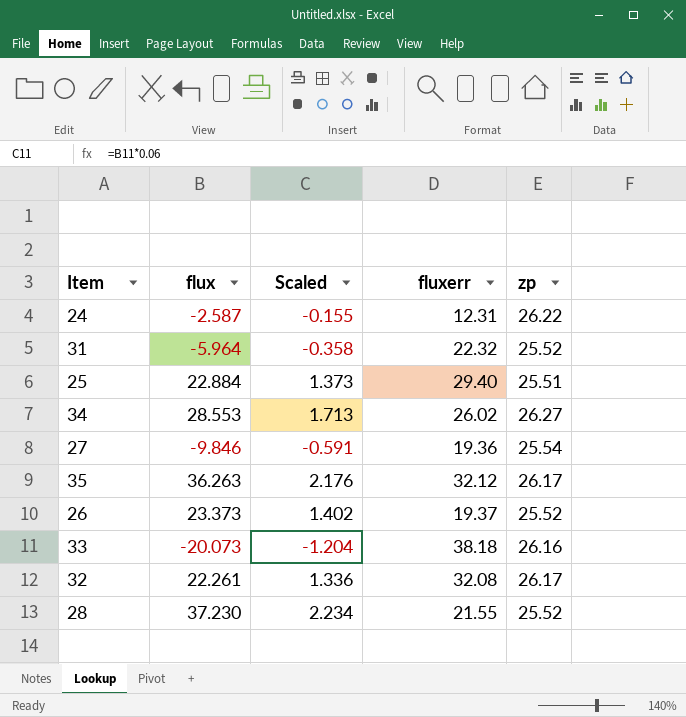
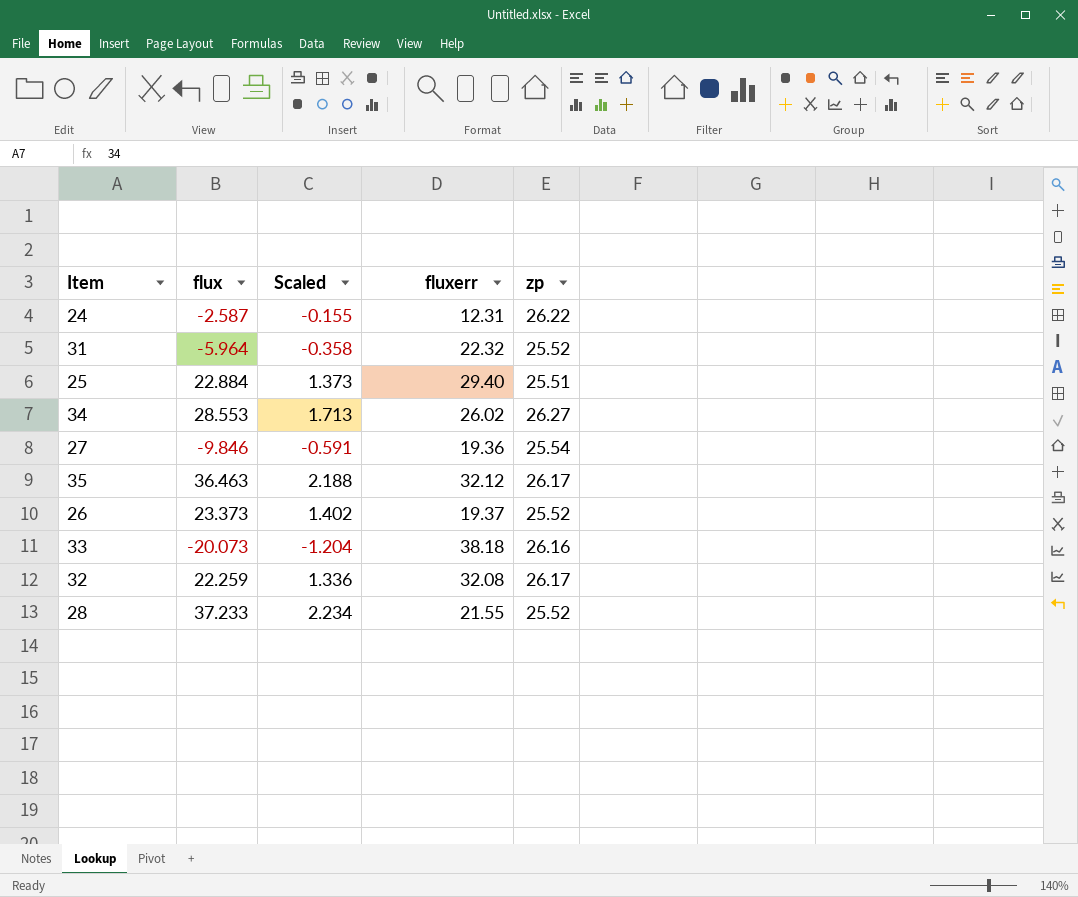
35 | flux: 36.263 -> 36.463
35 | Scaled: 2.176 -> 2.188
32 | flux: 22.261 -> 22.259
28 | flux: 37.230 -> 37.233

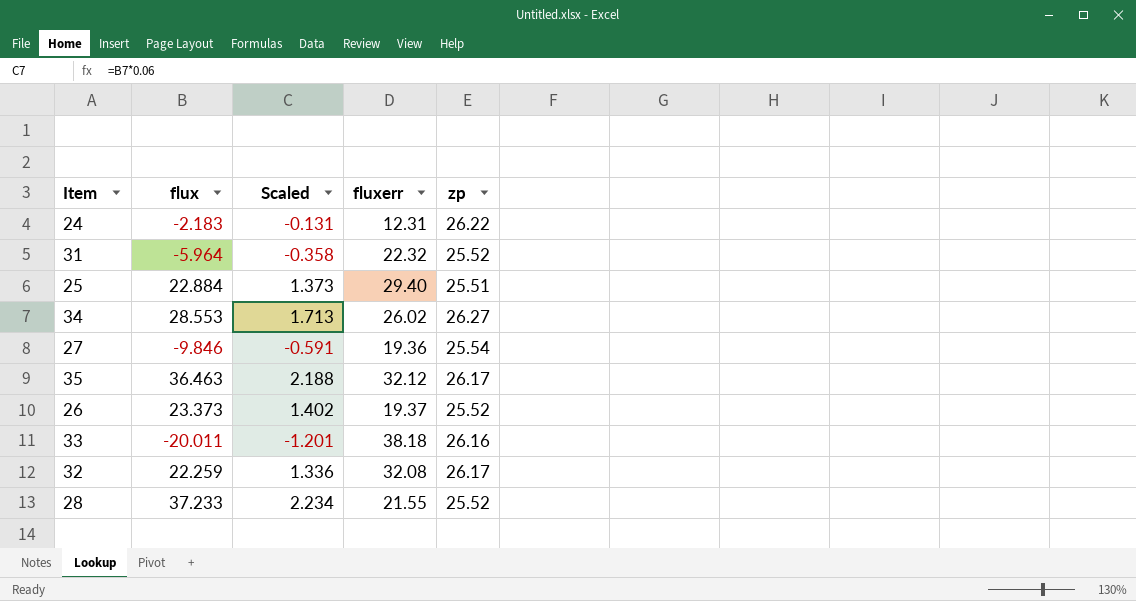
24 | flux: -2.587 -> -2.183
24 | Scaled: -0.155 -> -0.131
33 | flux: -20.073 -> -20.011
33 | Scaled: -1.204 -> -1.201

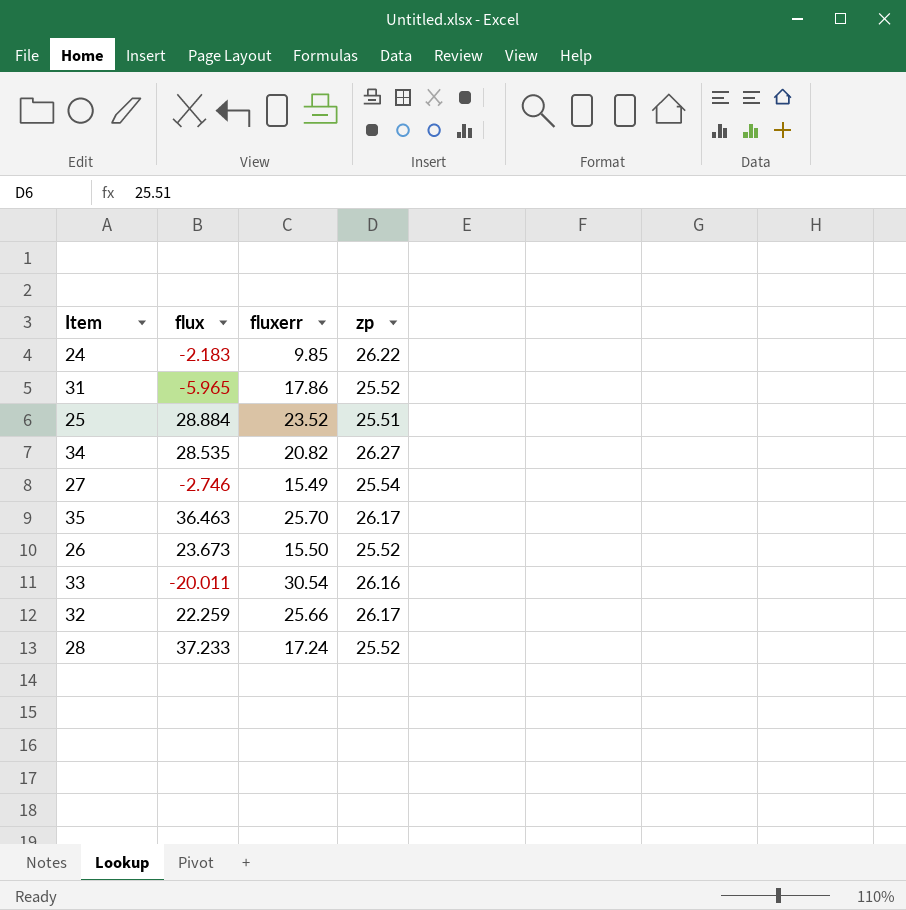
column Scaled | formula: [flux] * 0.06 -> none
24 | fluxerr: 12.31 -> 9.85
31 | flux: -5.964 -> -5.965
31 | fluxerr: 22.32 -> 17.86
25 | flux: 22.884 -> 28.884
25 | fluxerr: 29.40 -> 23.52
34 | flux: 28.553 -> 28.535
34 | fluxerr: 26.02 -> 20.82
27 | flux: -9.846 -> -2.746
27 | fluxerr: 19.36 -> 15.49
35 | fluxerr: 32.12 -> 25.70
26 | flux: 23.373 -> 23.673
26 | fluxerr: 19.37 -> 15.50
33 | fluxerr: 38.18 -> 30.54
32 | fluxerr: 32.08 -> 25.66
28 | fluxerr: 21.55 -> 17.24

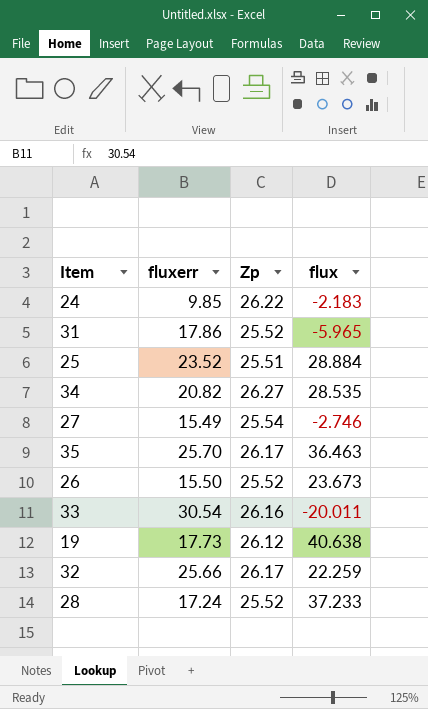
column name: zp -> Zp
column flux | position: 2 -> 4
row 19: none -> 17.73 | 26.12 | 40.638

